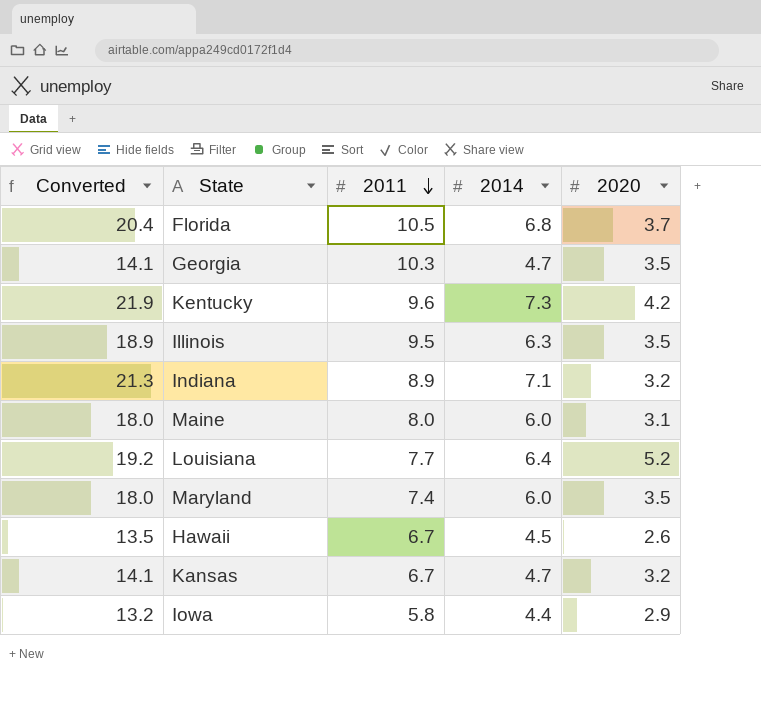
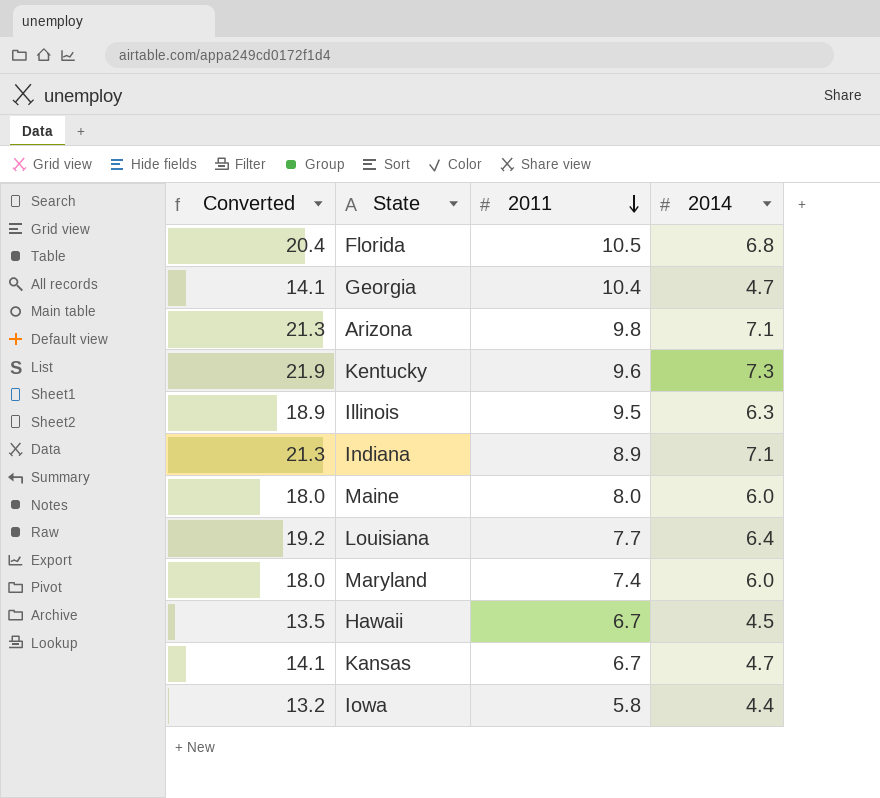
column 2020 | position: 5 -> none
Georgia | 2011: 10.3 -> 10.4
row Arizona: none -> 21.3 | 9.8 | 7.1

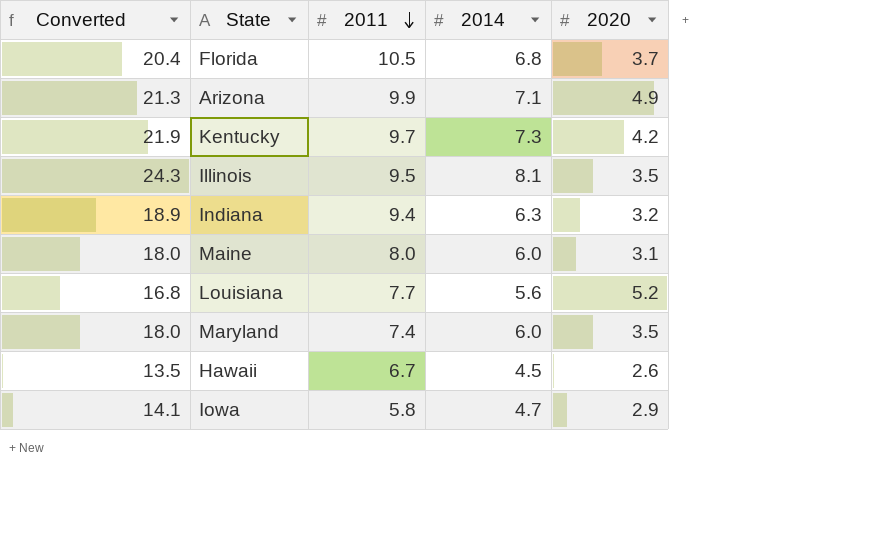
column 2020 | position: none -> 5
row Georgia: 14.1 | 10.4 | 4.7 -> none
row Kansas: 14.1 | 6.7 | 4.7 -> none
Arizona | 2011: 9.8 -> 9.9
Kentucky | 2011: 9.6 -> 9.7
Illinois | Converted: 18.9 -> 24.3
Illinois | 2014: 6.3 -> 8.1
Indiana | Converted: 21.3 -> 18.9
Indiana | 2011: 8.9 -> 9.4
Indiana | 2014: 7.1 -> 6.3
Louisiana | Converted: 19.2 -> 16.8
Louisiana | 2014: 6.4 -> 5.6
Iowa | Converted: 13.2 -> 14.1
Iowa | 2014: 4.4 -> 4.7

